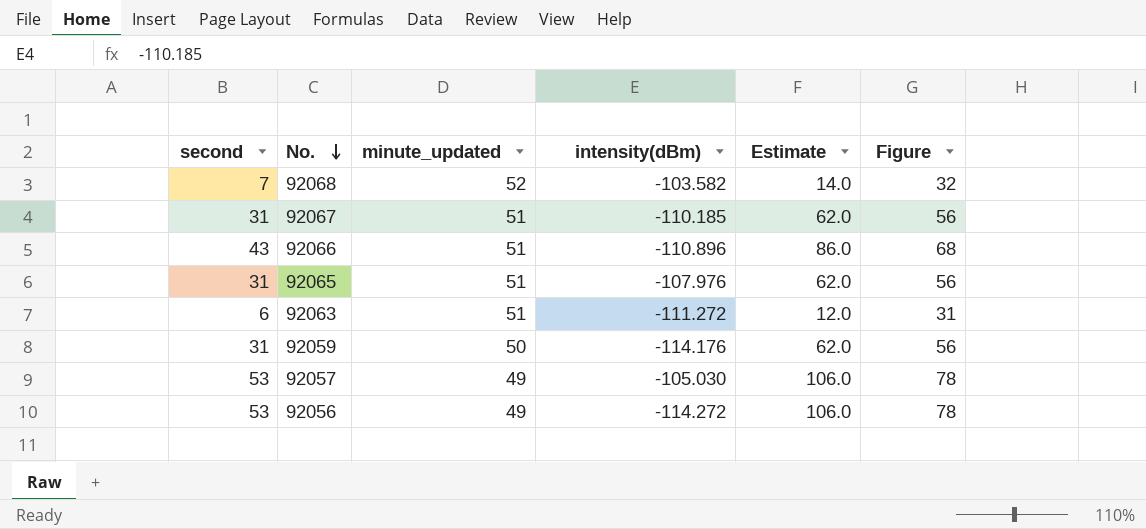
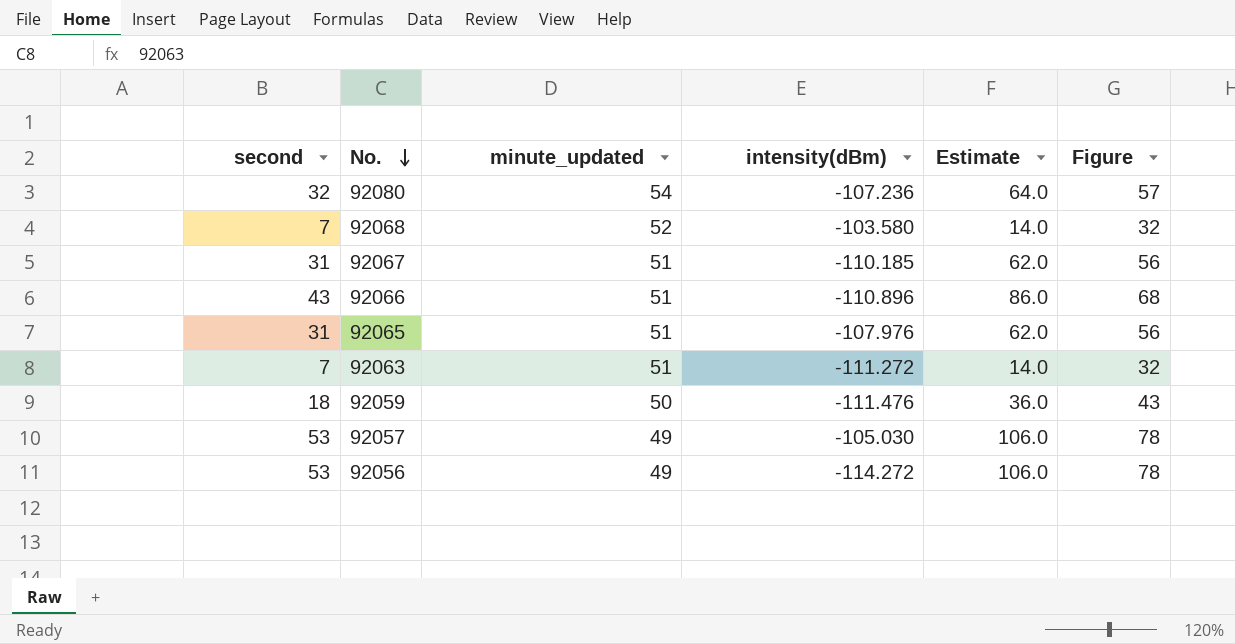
row 92080: none -> 32 | 54 | -107.236 | 64.0 | 57
92068 | intensity(dBm): -103.582 -> -103.580
92063 | second: 6 -> 7
92063 | Estimate: 12.0 -> 14.0
92063 | Figure: 31 -> 32
92059 | second: 31 -> 18
92059 | intensity(dBm): -114.176 -> -111.476
92059 | Estimate: 62.0 -> 36.0
92059 | Figure: 56 -> 43

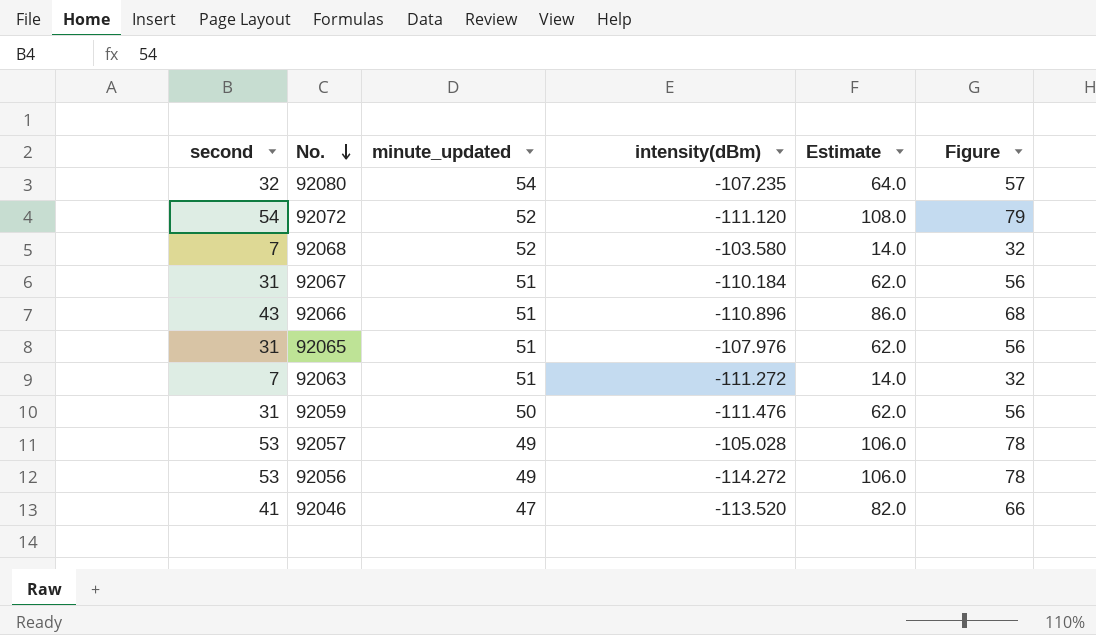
92080 | intensity(dBm): -107.236 -> -107.235
row 92072: none -> 54 | 52 | -111.120 | 108.0 | 79
92067 | intensity(dBm): -110.185 -> -110.184
92059 | second: 18 -> 31
92059 | Estimate: 36.0 -> 62.0
92059 | Figure: 43 -> 56
92057 | intensity(dBm): -105.030 -> -105.028
row 92046: none -> 41 | 47 | -113.520 | 82.0 | 66

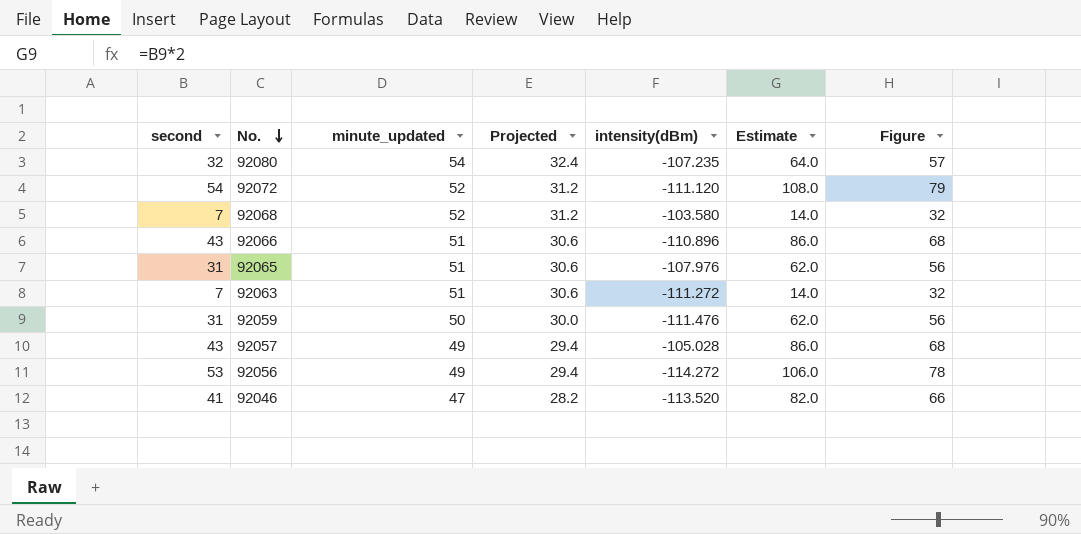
column Projected | formula: none -> [minute_updated] * 0.6
row 92067: 31 | 51 | -110.184 | 62.0 | 56 -> none
92057 | second: 53 -> 43
92057 | Estimate: 106.0 -> 86.0
92057 | Figure: 78 -> 68

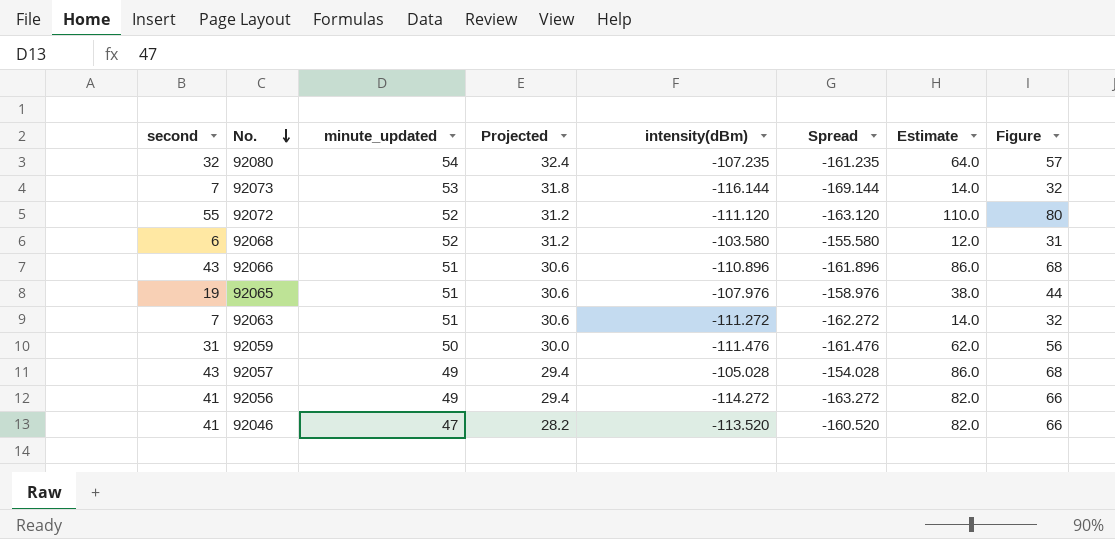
column Spread | formula: none -> [intensity(dBm)] - [minute_updated]
row 92073: none -> 7 | 53 | 31.8 | -116.144 | -169.144 | 14.0 | 32
92072 | second: 54 -> 55
92072 | Estimate: 108.0 -> 110.0
92072 | Figure: 79 -> 80
92068 | second: 7 -> 6
92068 | Estimate: 14.0 -> 12.0
92068 | Figure: 32 -> 31
92065 | second: 31 -> 19
92065 | Estimate: 62.0 -> 38.0
92065 | Figure: 56 -> 44
92056 | second: 53 -> 41
92056 | Estimate: 106.0 -> 82.0
92056 | Figure: 78 -> 66

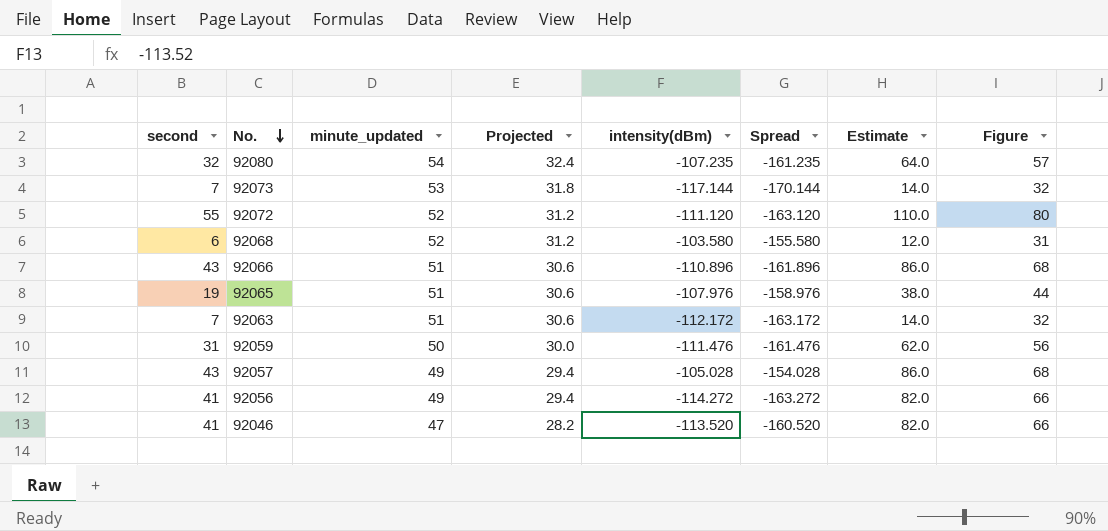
92073 | intensity(dBm): -116.144 -> -117.144
92073 | Spread: -169.144 -> -170.144
92063 | intensity(dBm): -111.272 -> -112.172
92063 | Spread: -162.272 -> -163.172

